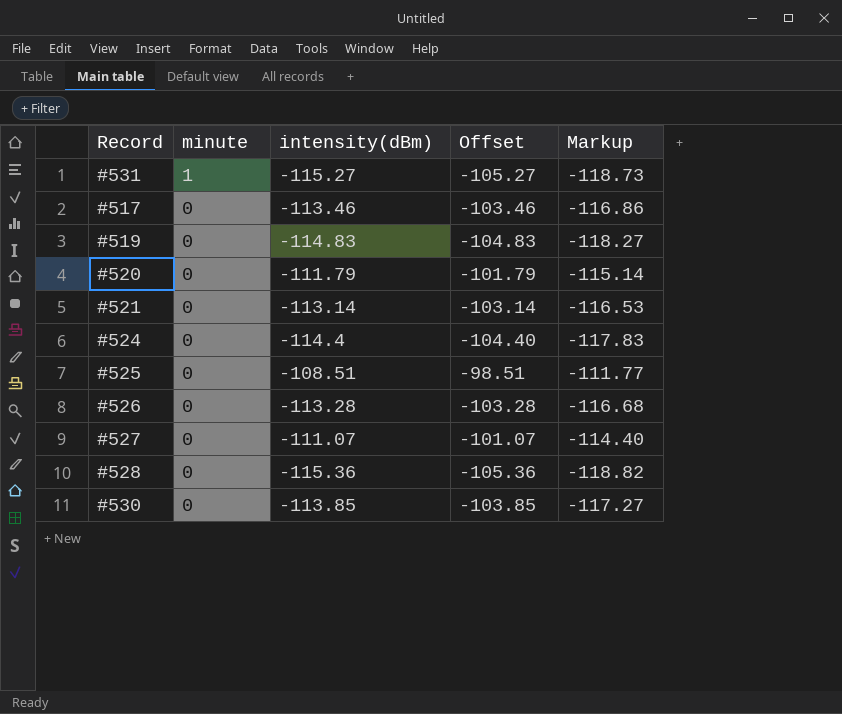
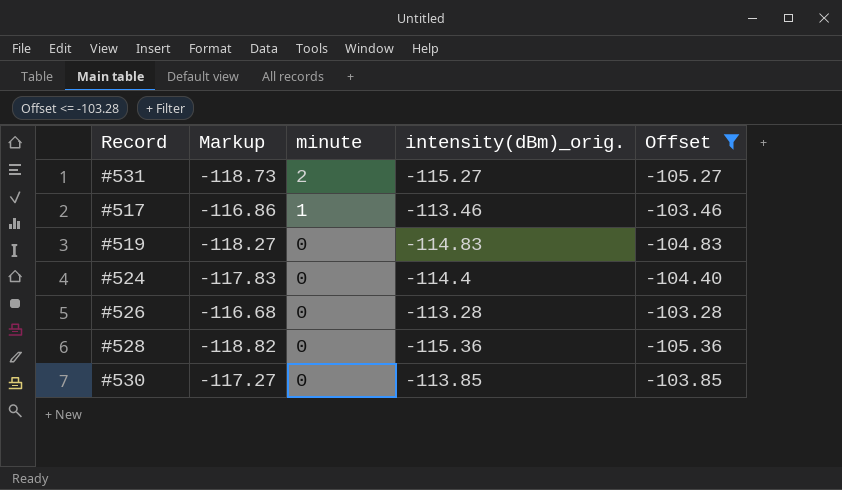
filter: none -> Offset <= -103.28
column Markup | position: 5 -> 2
column name: intensity(dBm) -> intensity(dBm)_orig.
#531 | minute: 1 -> 2
#517 | minute: 0 -> 1

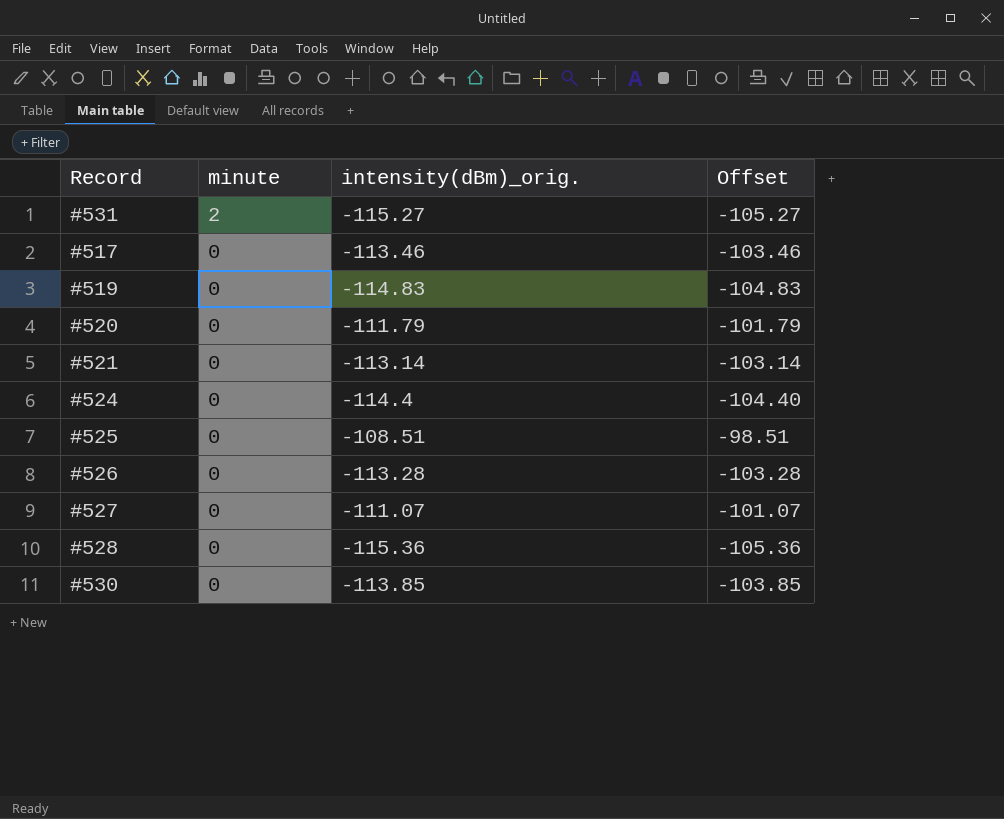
filter: Offset <= -103.28 -> none
column Markup | formula: [intensity(dBm)_orig.] * 1.03 -> none
#517 | minute: 1 -> 0

